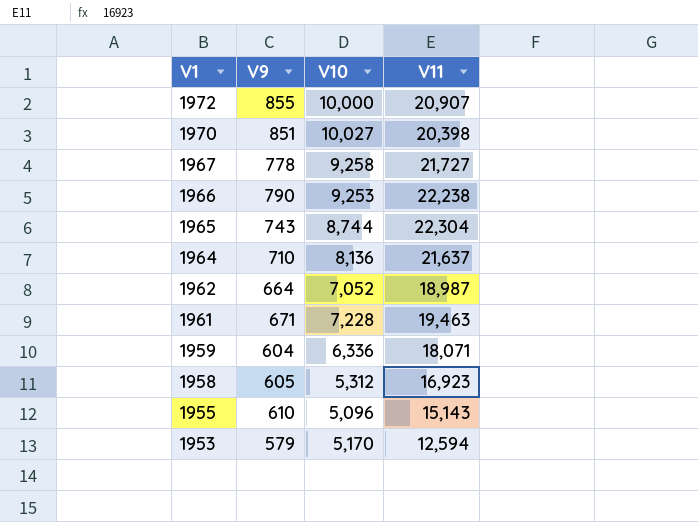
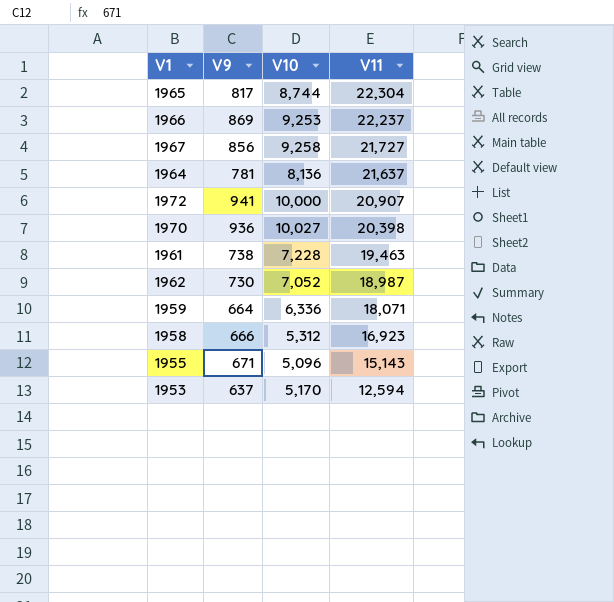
row order: V1 descending -> V11 descending
1965 | V9: 743 -> 817
1966 | V9: 790 -> 869
1966 | V11: 22,238 -> 22,237
1967 | V9: 778 -> 856
1964 | V9: 710 -> 781
1972 | V9: 855 -> 941
1970 | V9: 851 -> 936
1961 | V9: 671 -> 738
1962 | V9: 664 -> 730
1959 | V9: 604 -> 664
1958 | V9: 605 -> 666
1955 | V9: 610 -> 671
1953 | V9: 579 -> 637

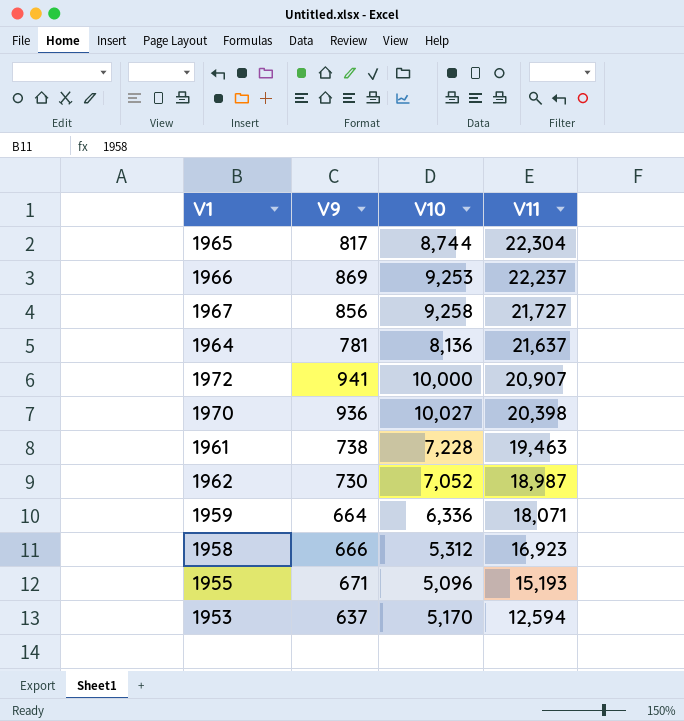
1955 | V11: 15,143 -> 15,193

